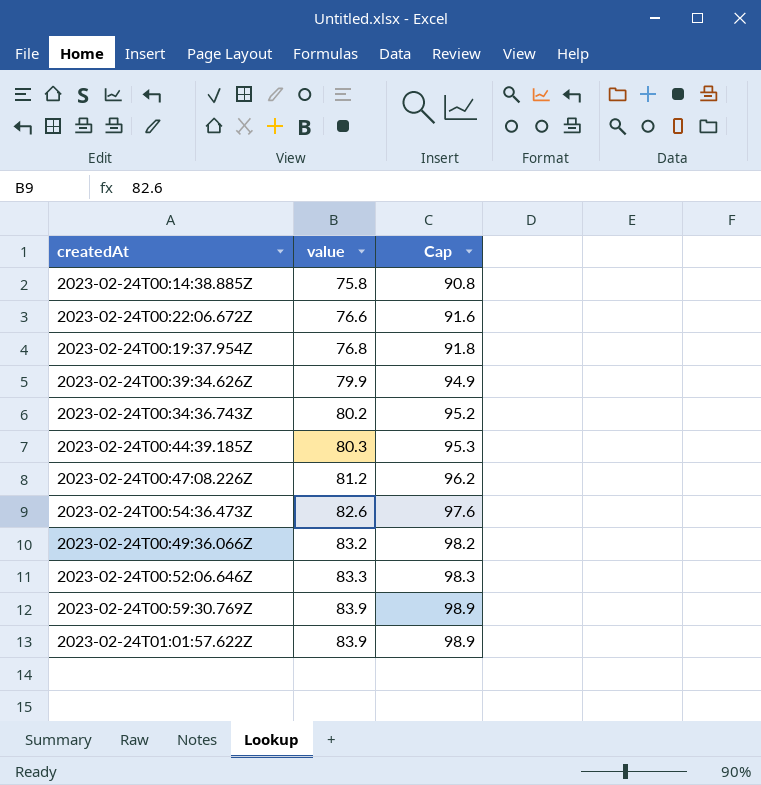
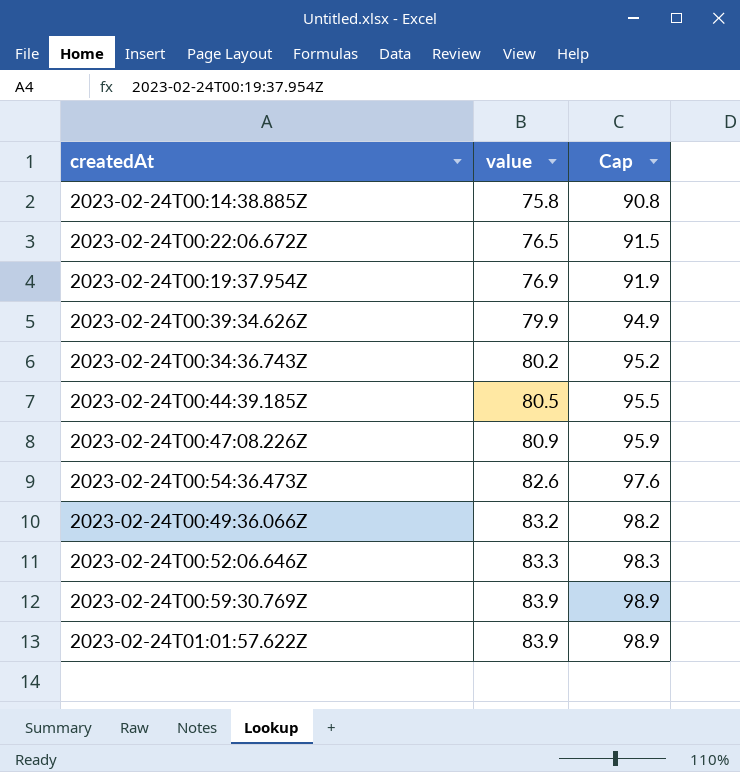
2023-02-24T00:22:06.672Z | value: 76.6 -> 76.5
2023-02-24T00:22:06.672Z | Cap: 91.6 -> 91.5
2023-02-24T00:19:37.954Z | value: 76.8 -> 76.9
2023-02-24T00:19:37.954Z | Cap: 91.8 -> 91.9
2023-02-24T00:44:39.185Z | value: 80.3 -> 80.5
2023-02-24T00:44:39.185Z | Cap: 95.3 -> 95.5
2023-02-24T00:47:08.226Z | value: 81.2 -> 80.9
2023-02-24T00:47:08.226Z | Cap: 96.2 -> 95.9

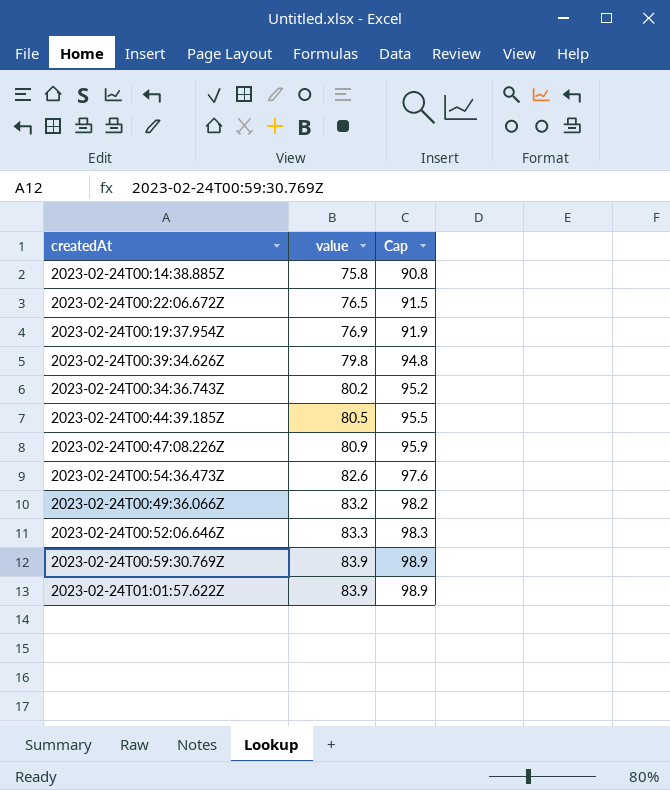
2023-02-24T00:39:34.626Z | value: 79.9 -> 79.8
2023-02-24T00:39:34.626Z | Cap: 94.9 -> 94.8

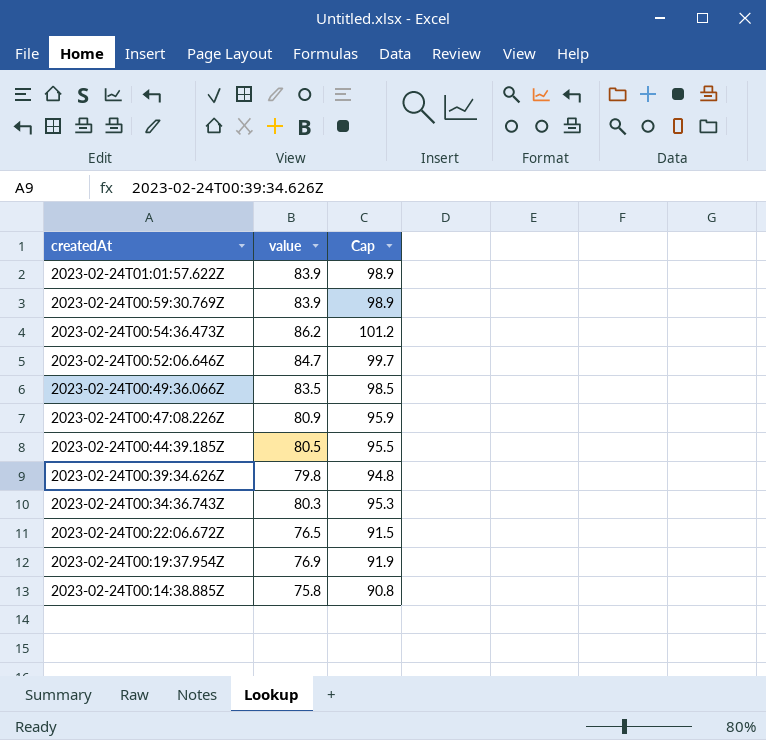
row order: value ascending -> createdAt descending
2023-02-24T00:54:36.473Z | value: 82.6 -> 86.2
2023-02-24T00:54:36.473Z | Cap: 97.6 -> 101.2
2023-02-24T00:52:06.646Z | value: 83.3 -> 84.7
2023-02-24T00:52:06.646Z | Cap: 98.3 -> 99.7
2023-02-24T00:49:36.066Z | value: 83.2 -> 83.5
2023-02-24T00:49:36.066Z | Cap: 98.2 -> 98.5
2023-02-24T00:34:36.743Z | value: 80.2 -> 80.3
2023-02-24T00:34:36.743Z | Cap: 95.2 -> 95.3

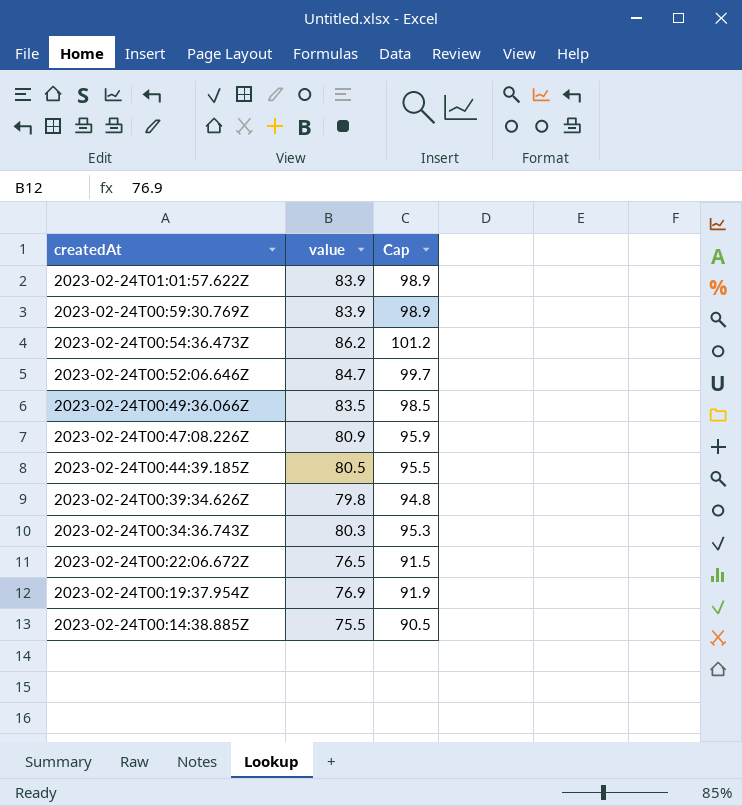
2023-02-24T00:14:38.885Z | value: 75.8 -> 75.5
2023-02-24T00:14:38.885Z | Cap: 90.8 -> 90.5

